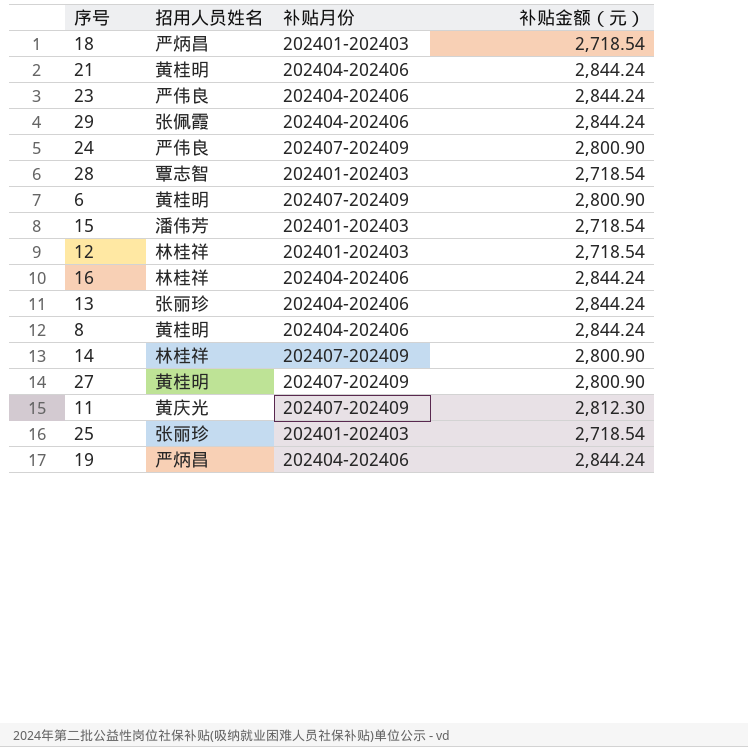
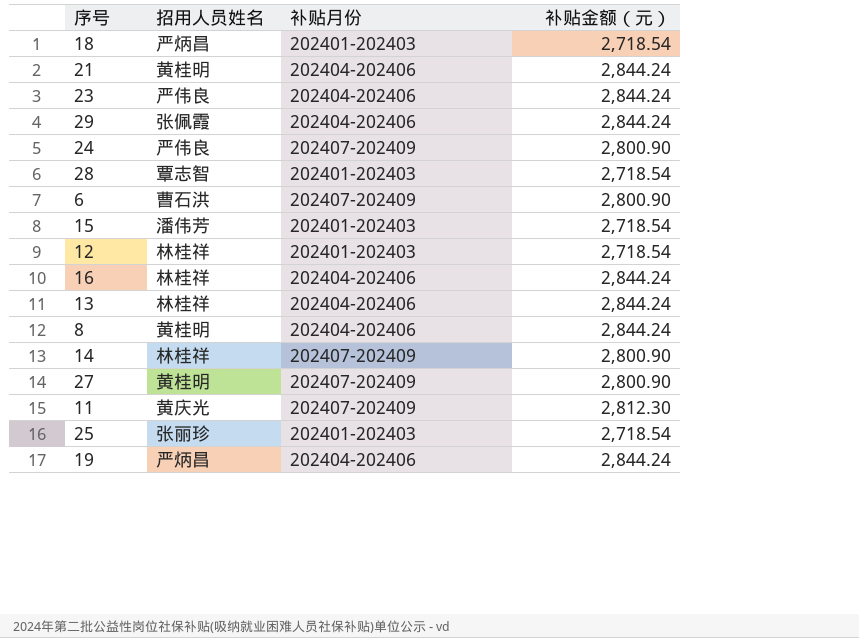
6 | 招用人员姓名: 黄桂明 -> 曹石洪
13 | 招用人员姓名: 张丽珍 -> 林桂祥

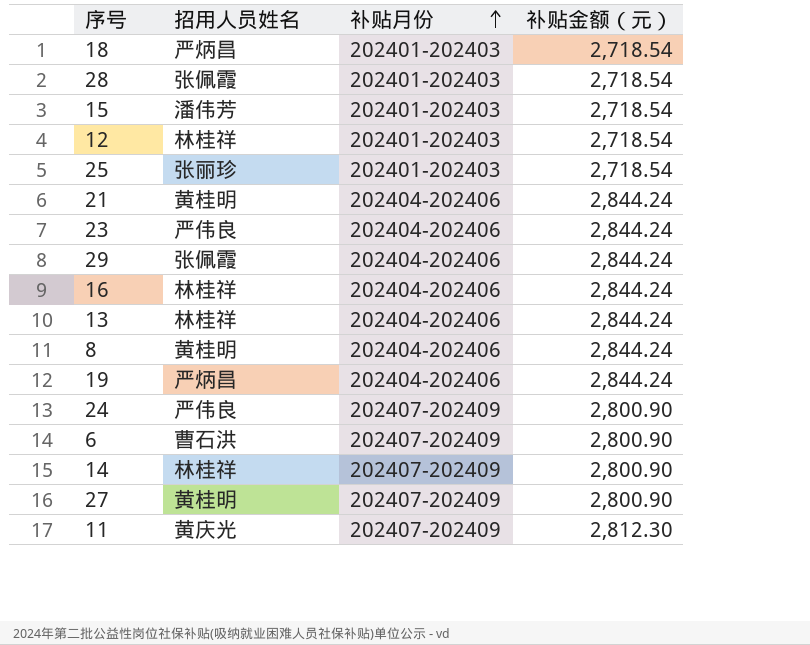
row order: none -> 补贴月份 ascending
28 | 招用人员姓名: 覃志智 -> 张佩霞

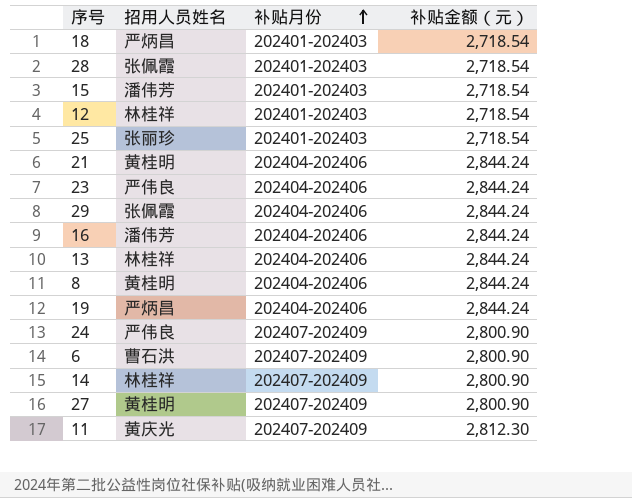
16 | 招用人员姓名: 林桂祥 -> 潘伟芳

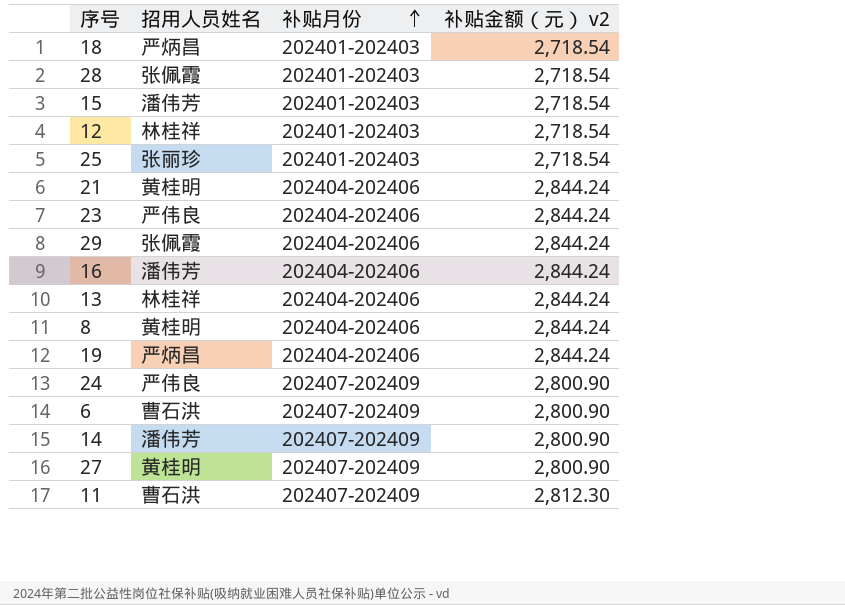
column name: 补贴金额（元） -> 补贴金额（元） v2
14 | 招用人员姓名: 林桂祥 -> 潘伟芳
11 | 招用人员姓名: 黄庆光 -> 曹石洪

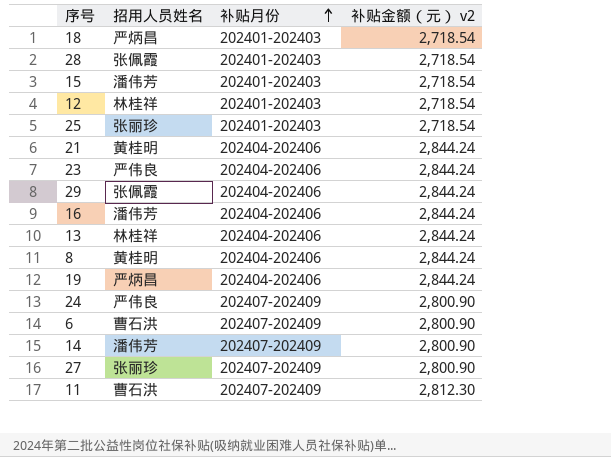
27 | 招用人员姓名: 黄桂明 -> 张丽珍

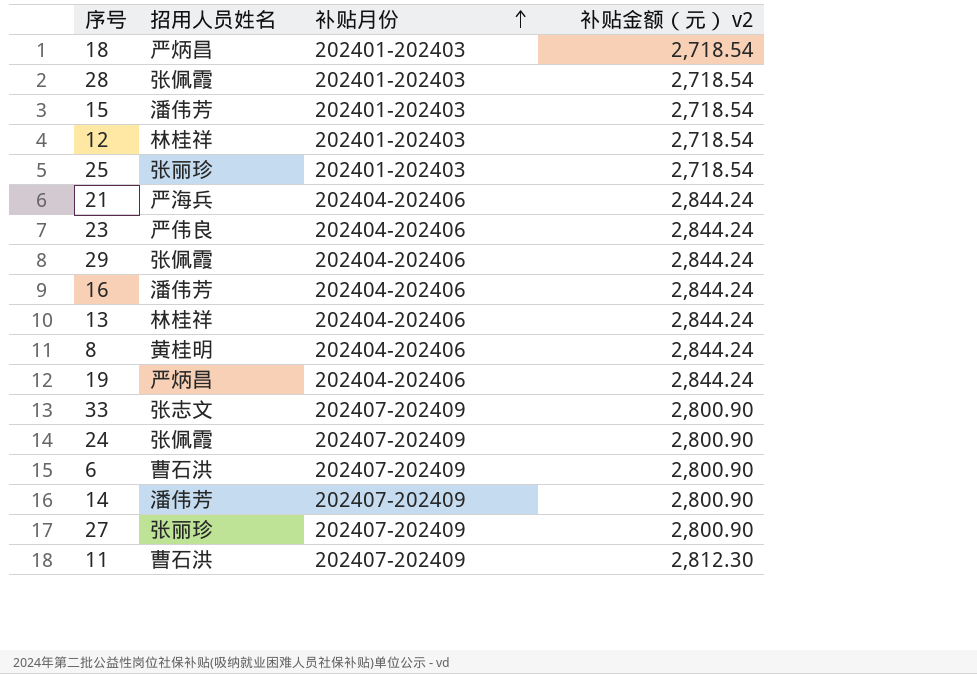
21 | 招用人员姓名: 黄桂明 -> 严海兵
row 33: none -> 张志文 | 202407-202409 | 2,800.90
24 | 招用人员姓名: 严伟良 -> 张佩霞

